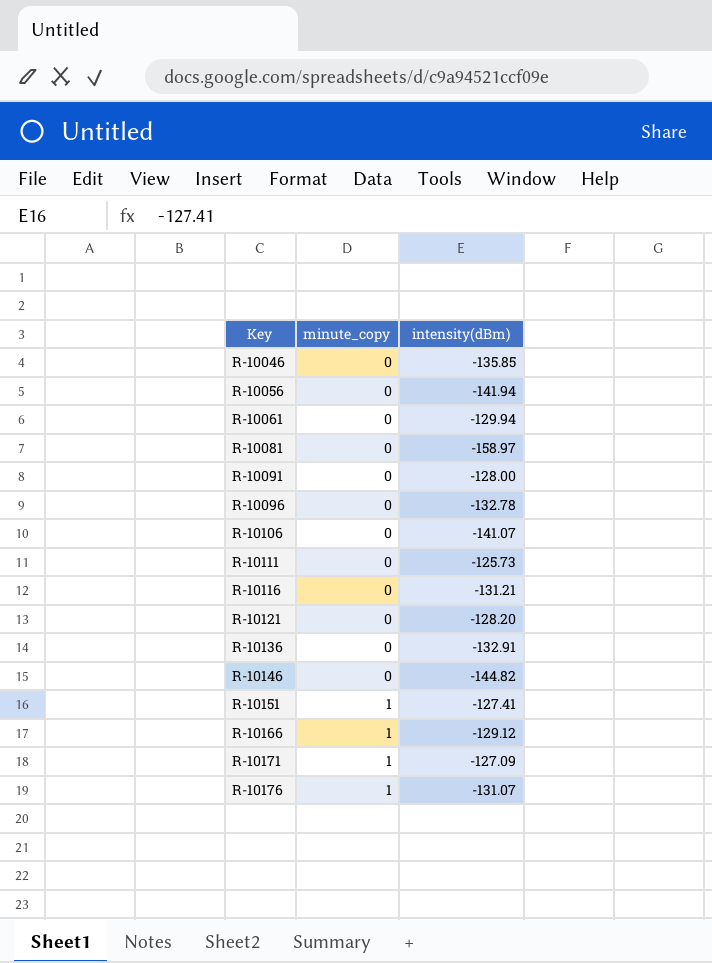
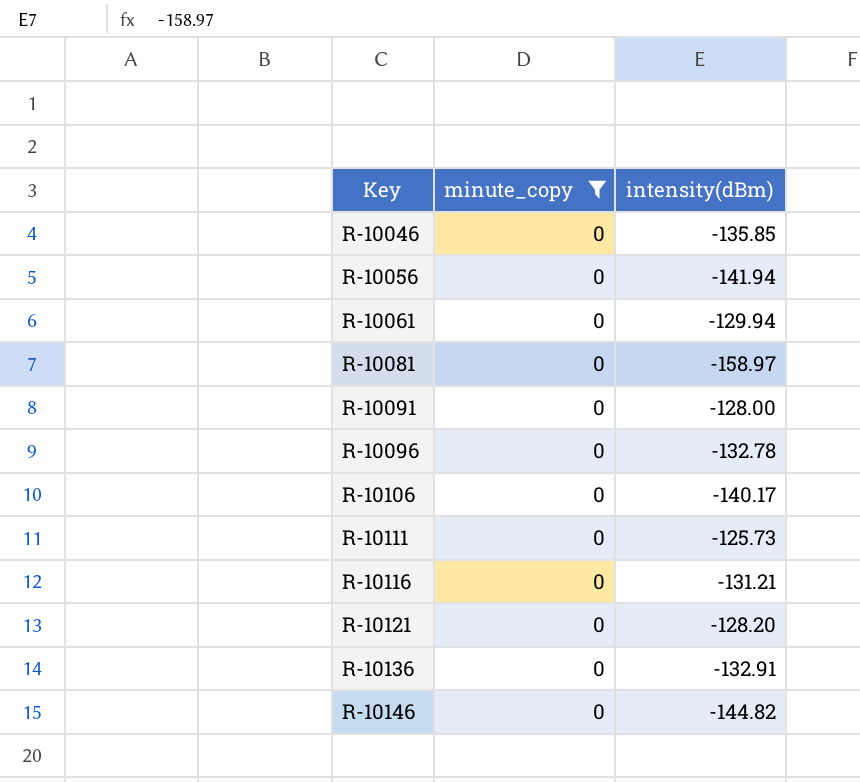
filter: none -> minute_copy = 0
R-10106 | intensity(dBm): -141.07 -> -140.17

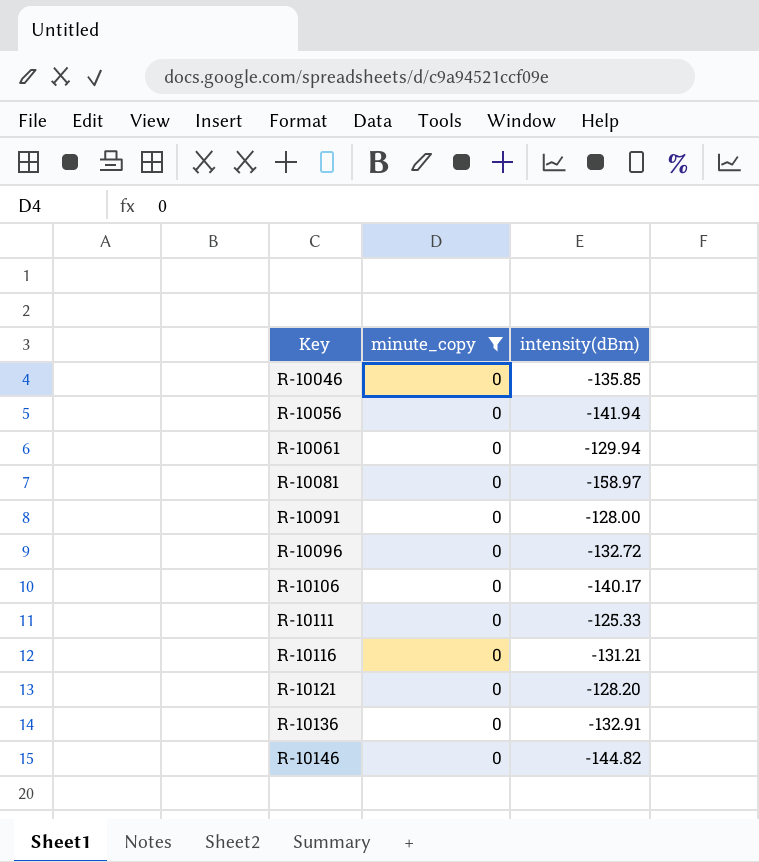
R-10096 | intensity(dBm): -132.78 -> -132.72
R-10111 | intensity(dBm): -125.73 -> -125.33

